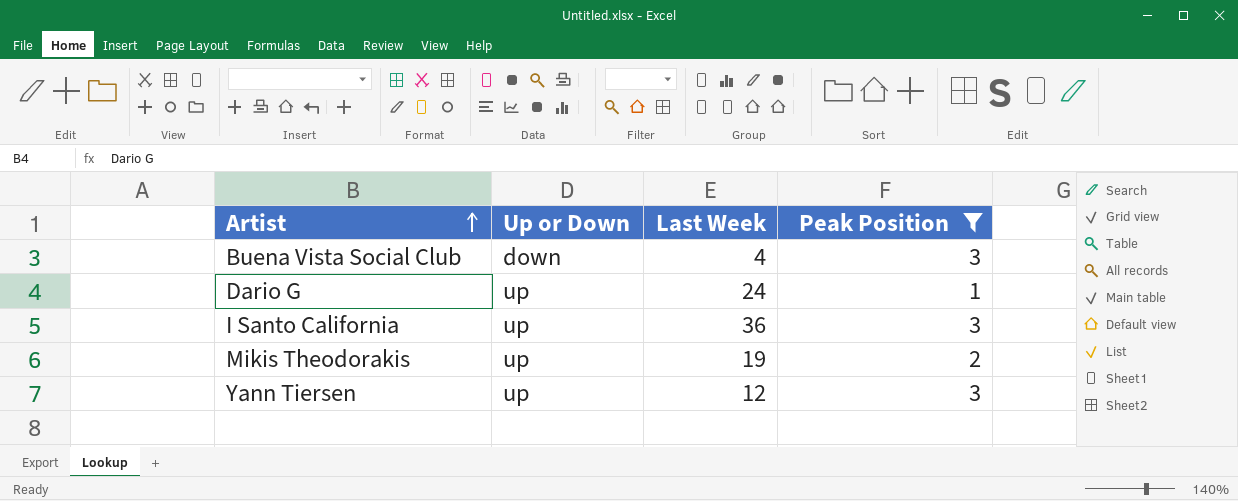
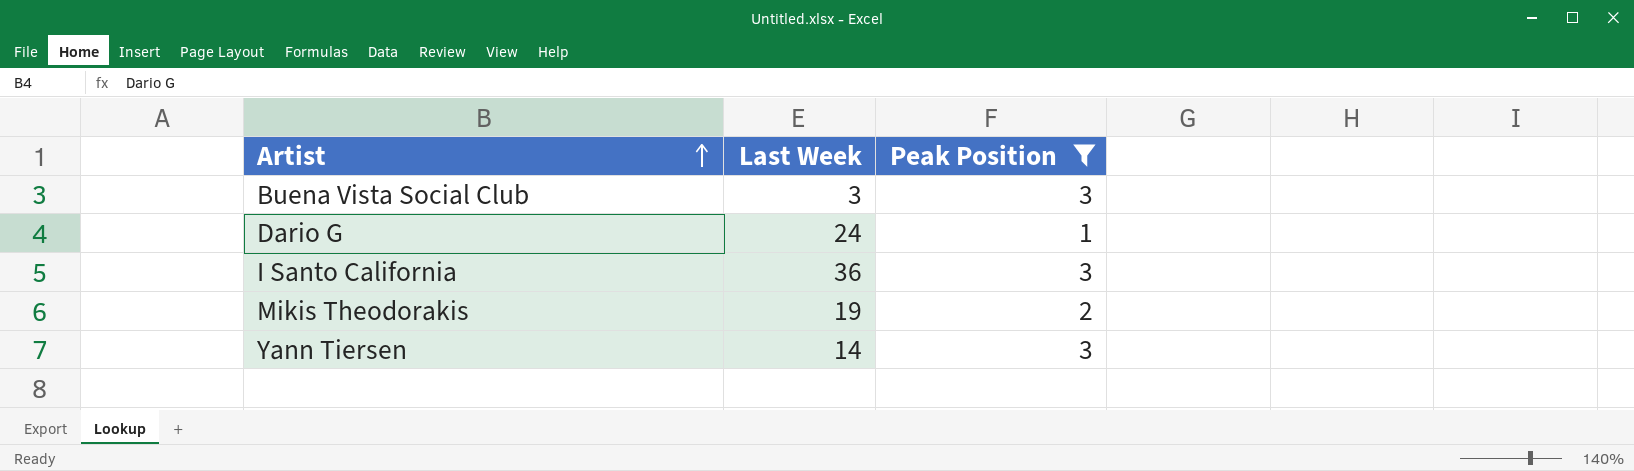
column Up or Down | position: 2 -> none
Buena Vista Social Club | Last Week: 4 -> 3
Yann Tiersen | Last Week: 12 -> 14

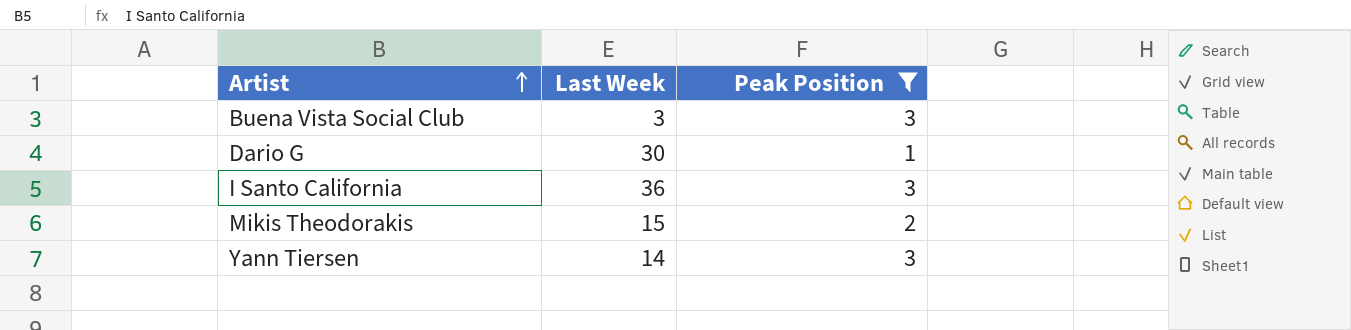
Dario G | Last Week: 24 -> 30
Mikis Theodorakis | Last Week: 19 -> 15

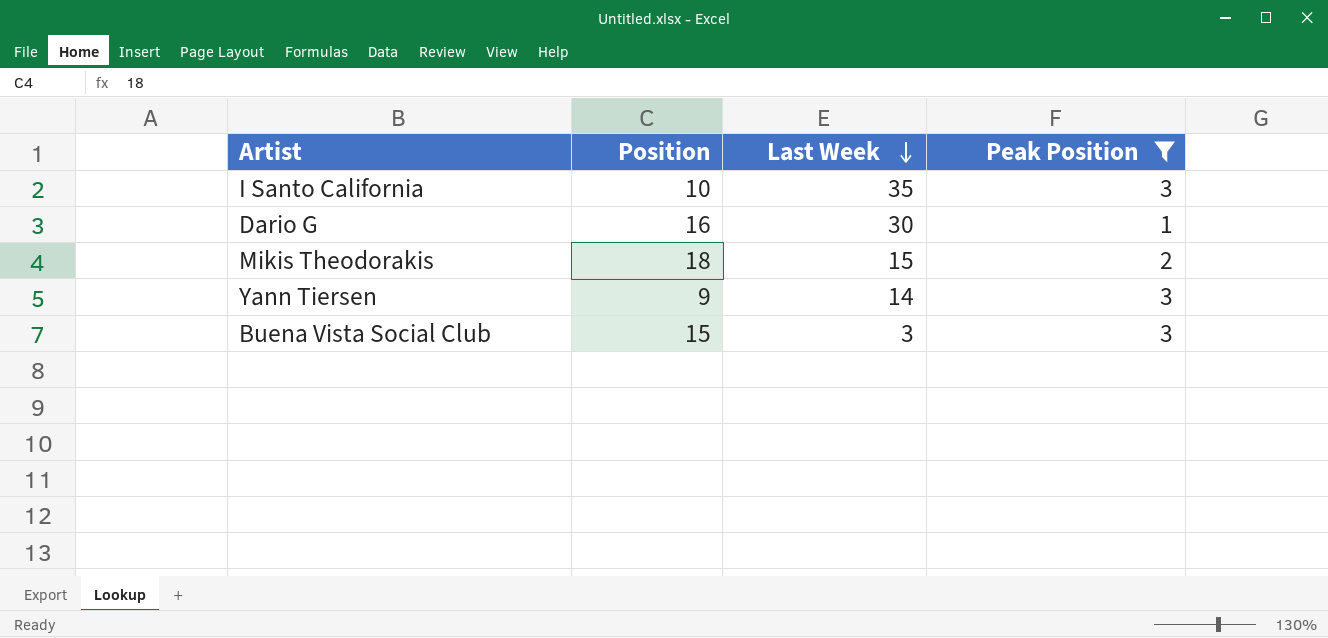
row order: Artist ascending -> Last Week descending
column Position | position: none -> 2
I Santo California | Last Week: 36 -> 35

